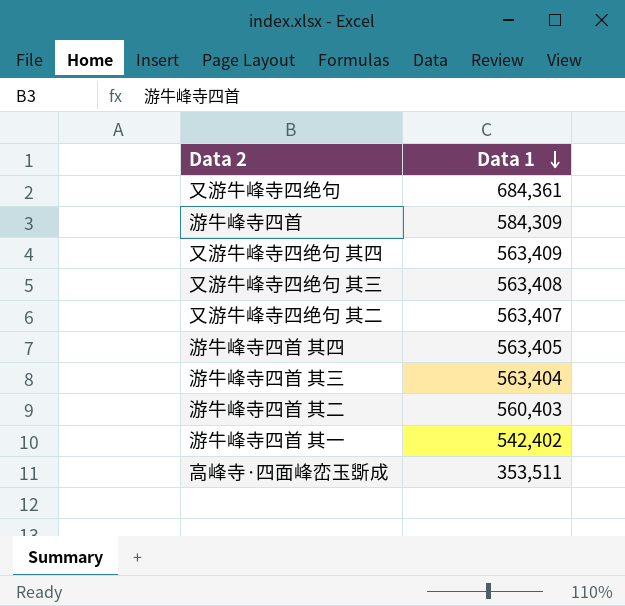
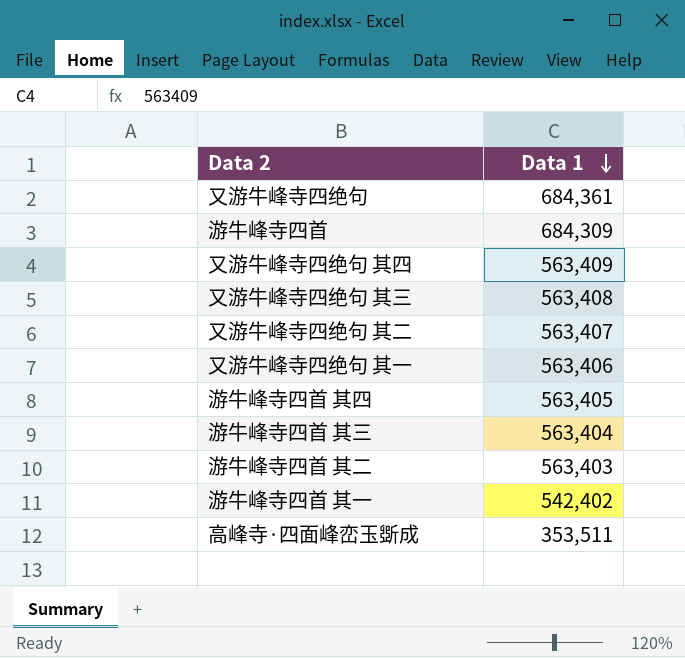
游牛峰寺四首 | Data 1: 584,309 -> 684,309
row 又游牛峰寺四绝句 其一: none -> 563,406
游牛峰寺四首 其二 | Data 1: 560,403 -> 563,403

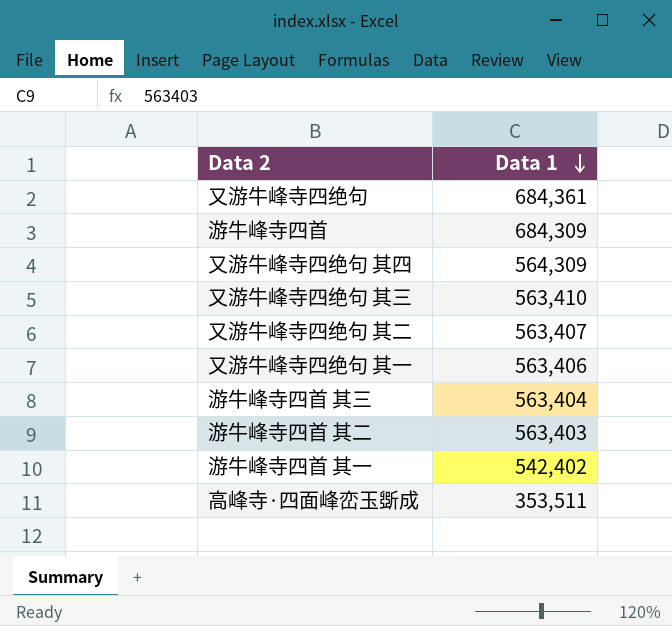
row 游牛峰寺四首 其四: 563,405 -> none
又游牛峰寺四绝句 其四 | Data 1: 563,409 -> 564,309
又游牛峰寺四绝句 其三 | Data 1: 563,408 -> 563,410

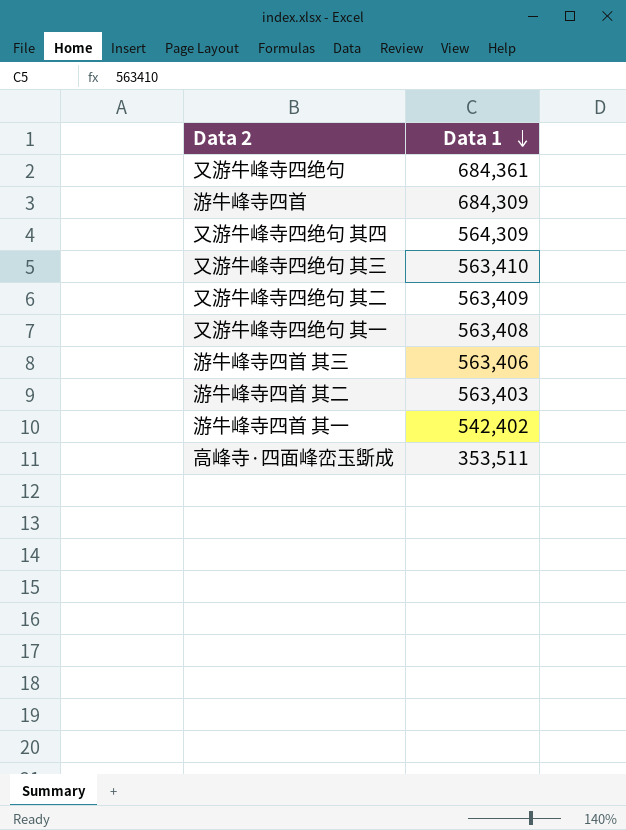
又游牛峰寺四绝句 其二 | Data 1: 563,407 -> 563,409
又游牛峰寺四绝句 其一 | Data 1: 563,406 -> 563,408
游牛峰寺四首 其三 | Data 1: 563,404 -> 563,406

